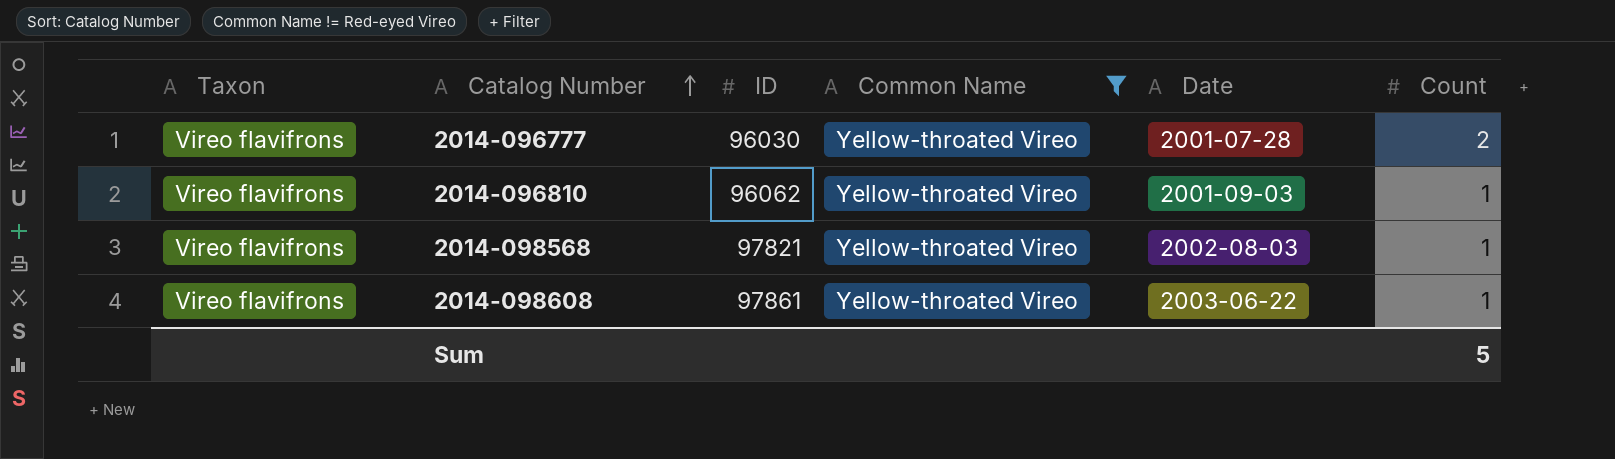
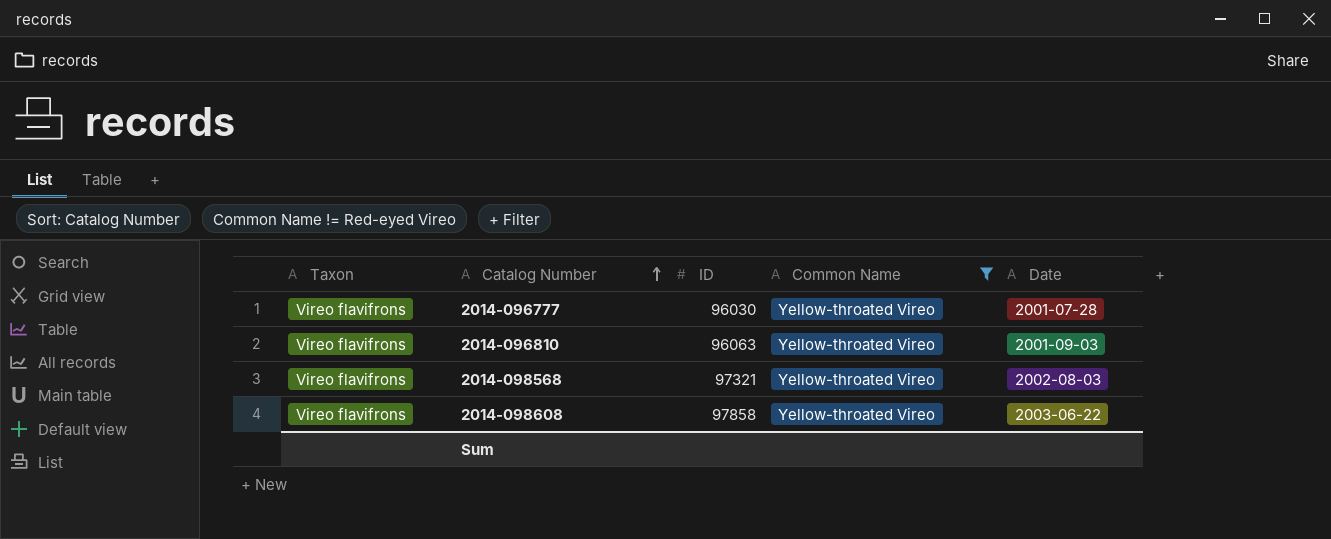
column Count | position: 6 -> none
2014-096810 | ID: 96062 -> 96063
2014-098568 | ID: 97821 -> 97321
2014-098608 | ID: 97861 -> 97858

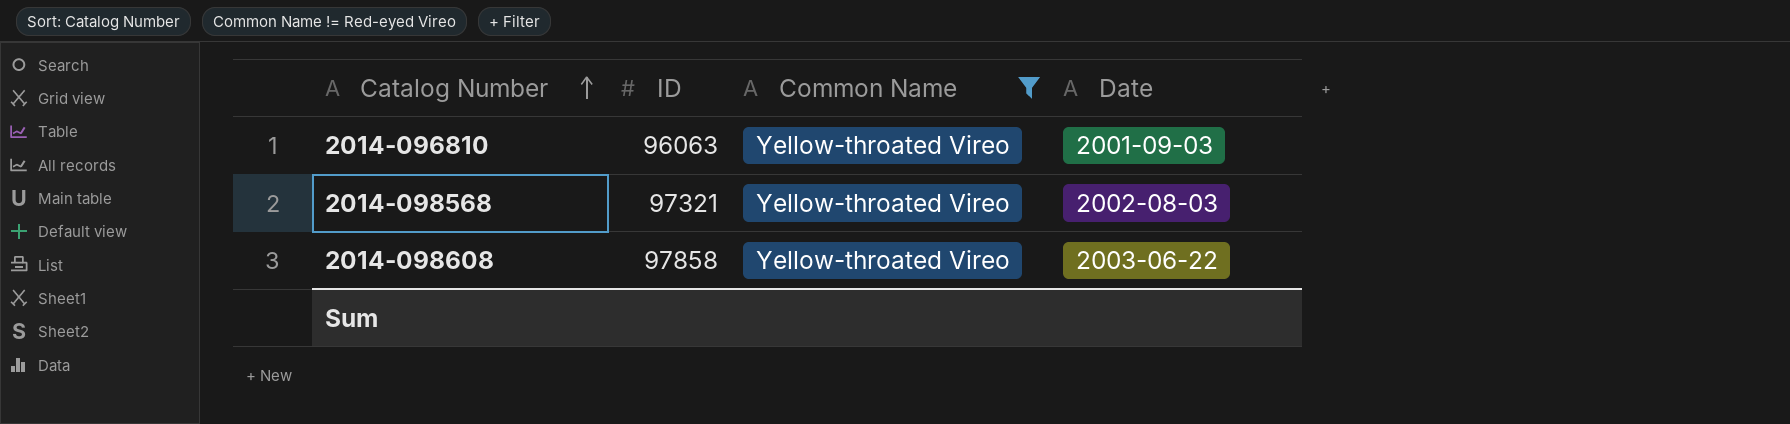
column Taxon | position: 1 -> none
row 2014-096777: Vireo flavifrons | 96030 | Yellow-throated Vireo | 2001-07-28 -> none

